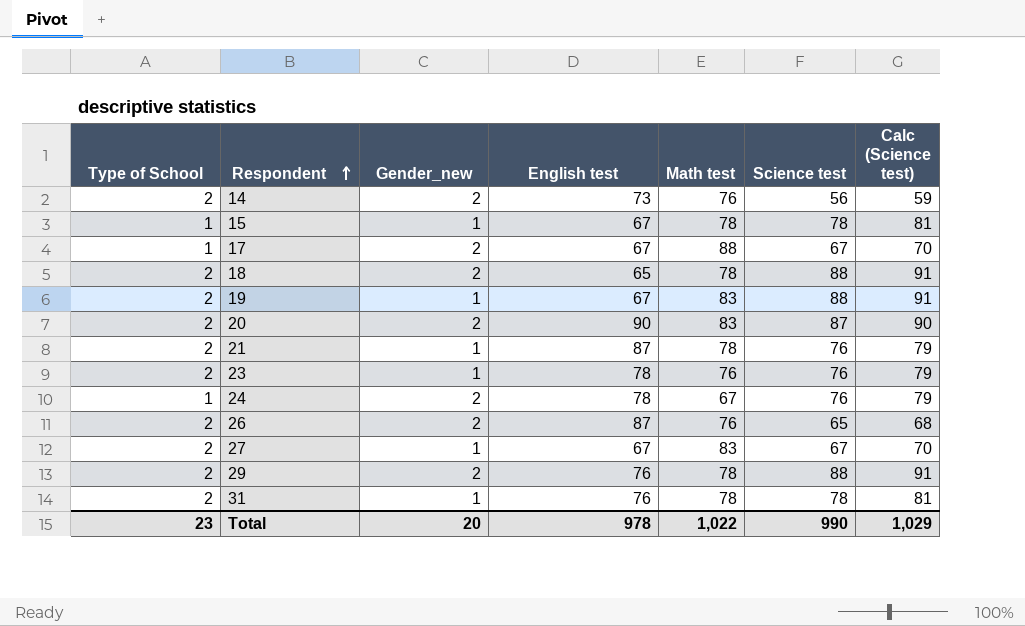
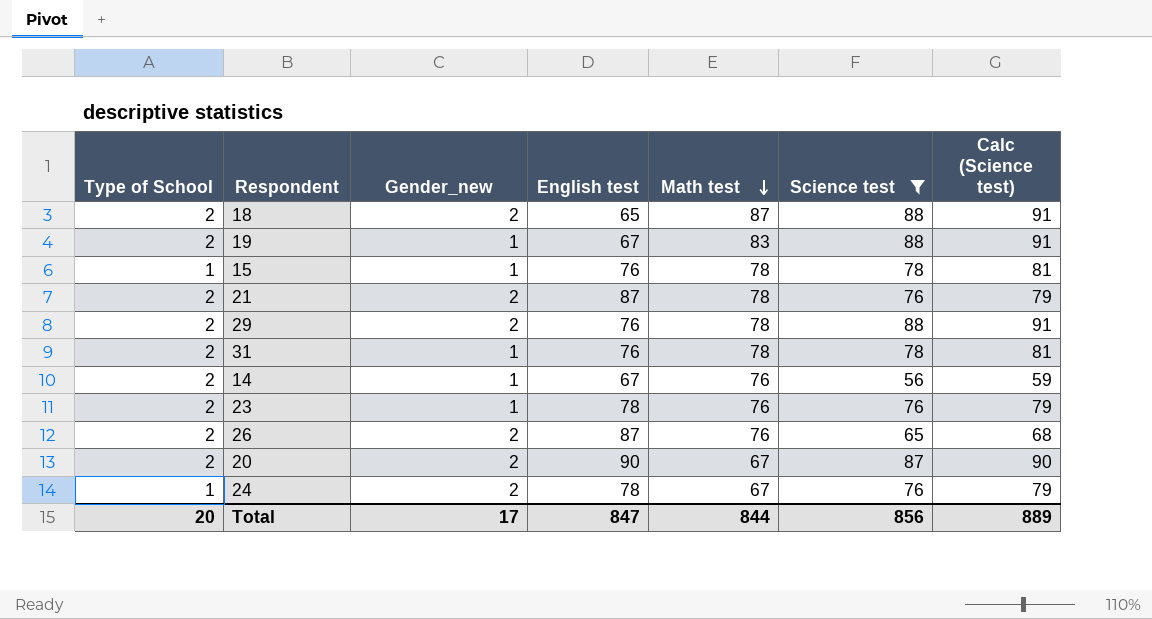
filter: none -> Science test != 67
row order: Respondent ascending -> Math test descending
18 | Math test: 78 -> 87
15 | English test: 67 -> 76
21 | Gender_new: 1 -> 2
14 | Gender_new: 2 -> 1
14 | English test: 73 -> 67
20 | Math test: 83 -> 67
Total | Type of School: 23 -> 20
Total | Gender_new: 20 -> 17
Total | English test: 978 -> 847
Total | Math test: 1,022 -> 844
Total | Science test: 990 -> 856
Total | Calc (Science test): 1,029 -> 889

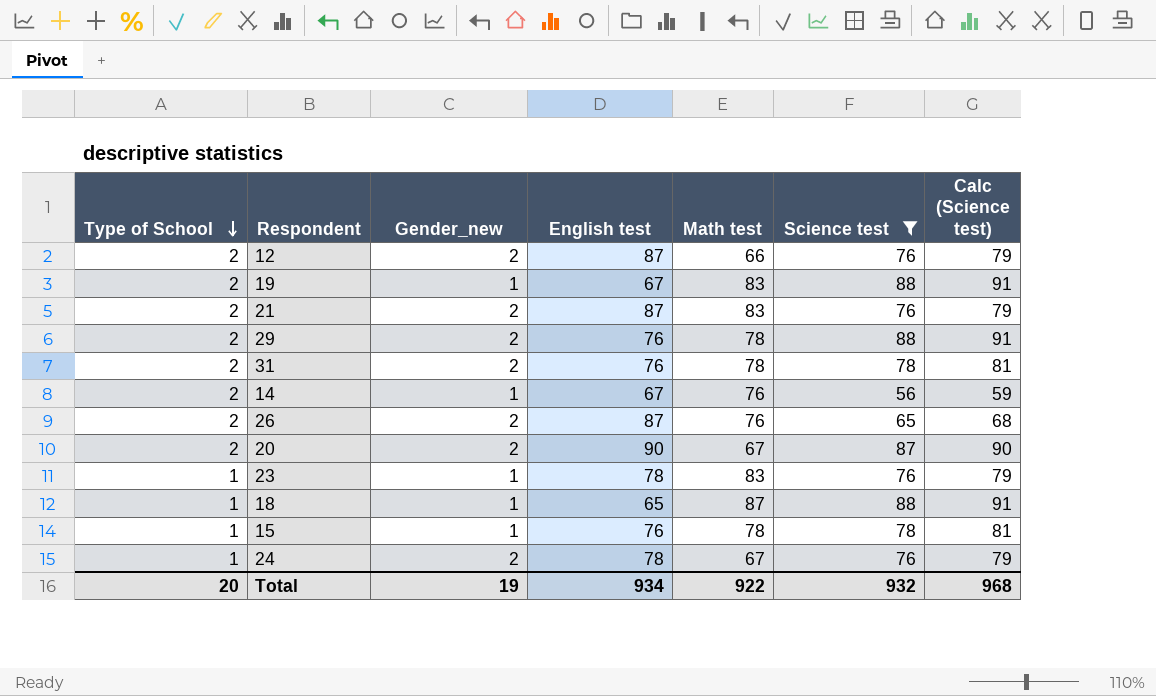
row order: Math test descending -> Type of School descending
row 12: none -> 2 | 2 | 87 | 66 | 76 | 79
21 | Math test: 78 -> 83
31 | Gender_new: 1 -> 2
23 | Type of School: 2 -> 1
23 | Math test: 76 -> 83
18 | Type of School: 2 -> 1
18 | Gender_new: 2 -> 1
Total | Gender_new: 17 -> 19
Total | English test: 847 -> 934
Total | Math test: 844 -> 922
Total | Science test: 856 -> 932
Total | Calc (Science test): 889 -> 968

